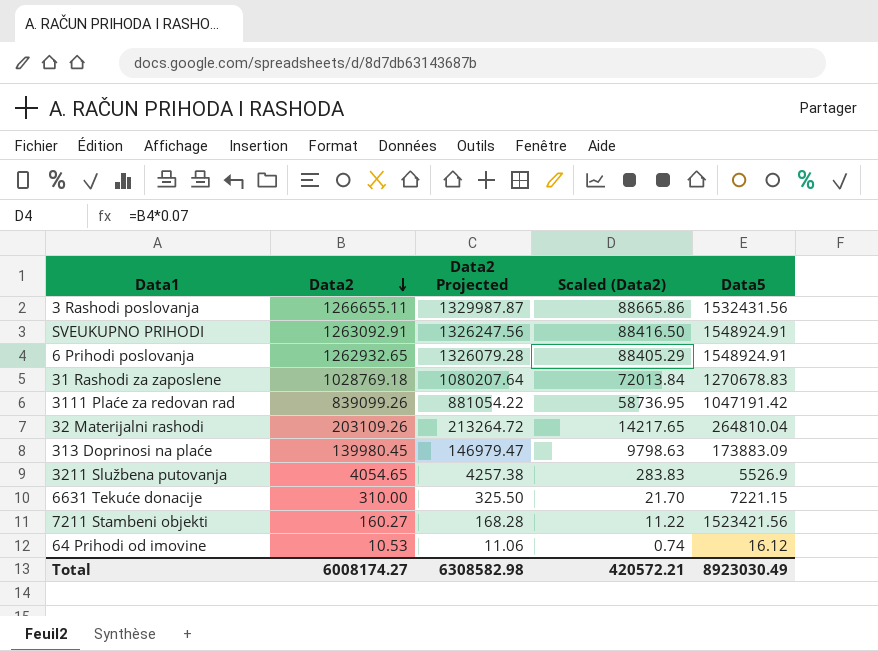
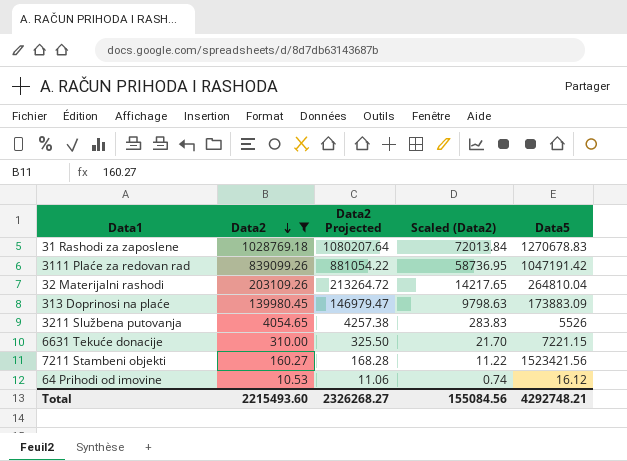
filter: none -> Data2 <= 1028769.18
3211 Službena putovanja | Data5: 5526.9 -> 5526
Total | Data2: 6008174.27 -> 2215493.60
Total | Data2 Projected: 6308582.98 -> 2326268.27
Total | Scaled (Data2): 420572.21 -> 155084.56
Total | Data5: 8923030.49 -> 4292748.21

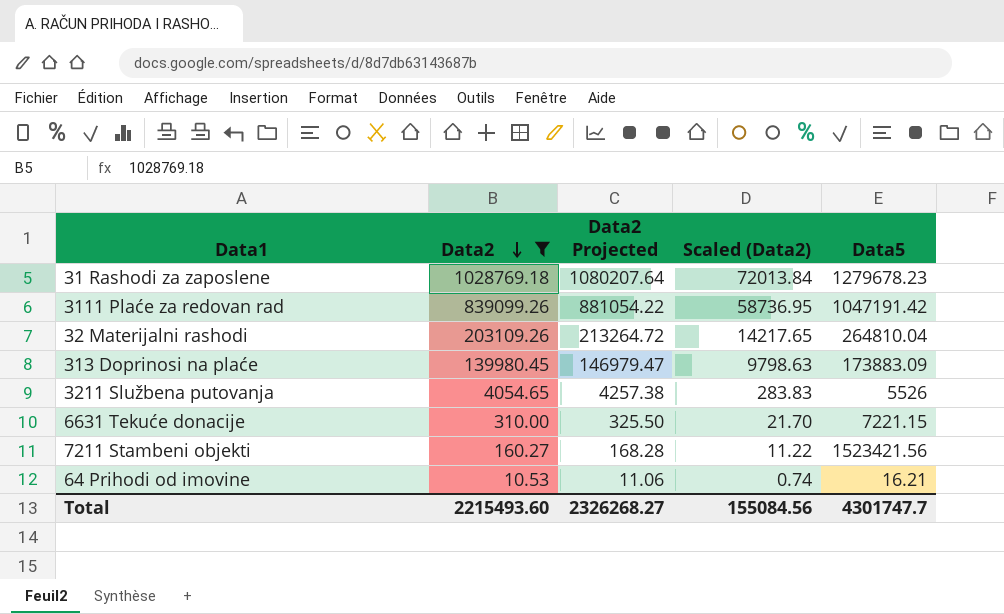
31 Rashodi za zaposlene | Data5: 1270678.83 -> 1279678.23
64 Prihodi od imovine | Data5: 16.12 -> 16.21
Total | Data5: 4292748.21 -> 4301747.7

